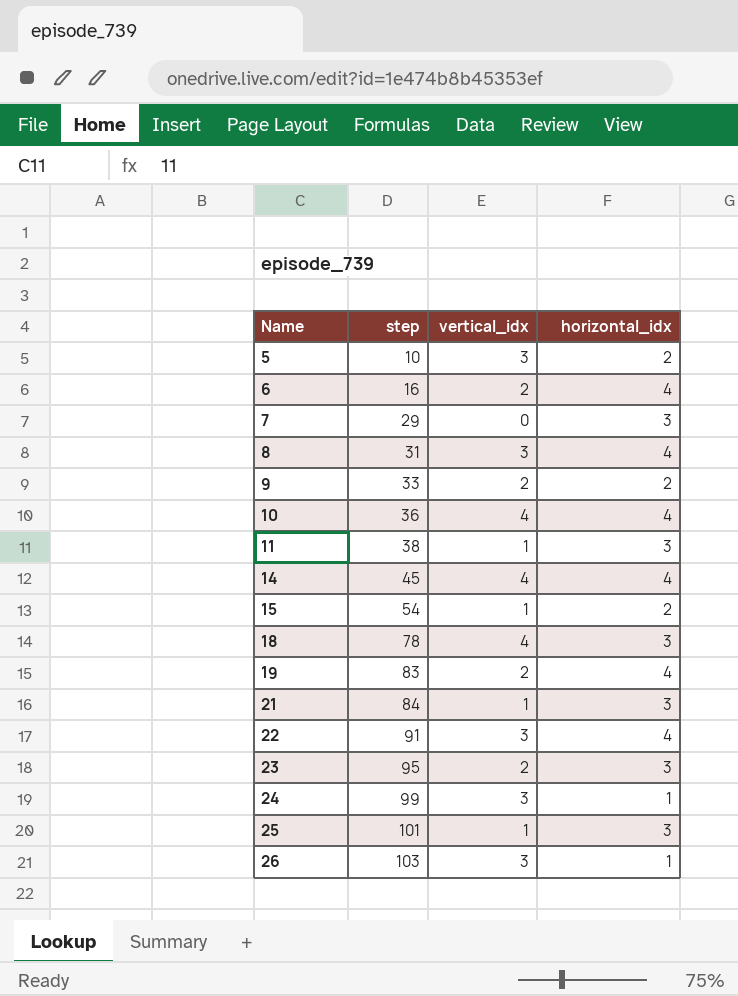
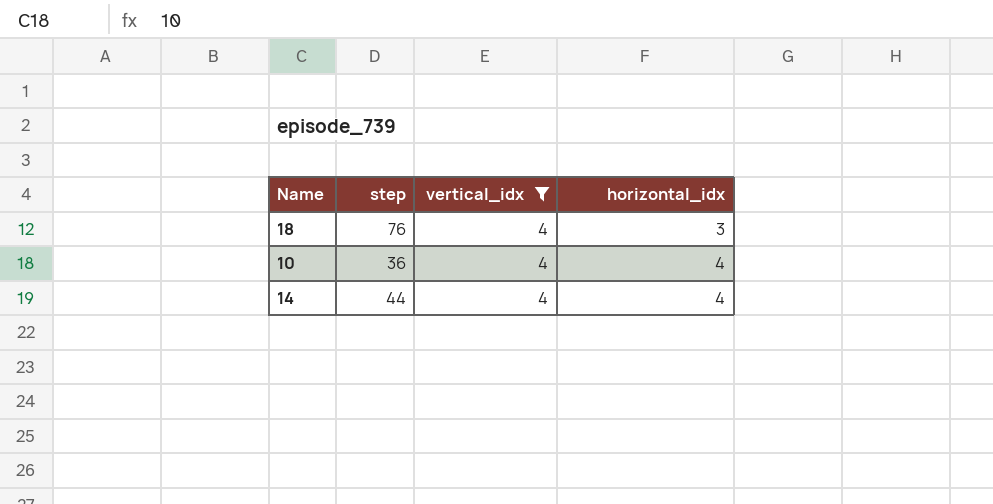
filter: none -> vertical_idx = 4
row order: Name ascending -> horizontal_idx ascending
18 | step: 78 -> 76
14 | step: 45 -> 44

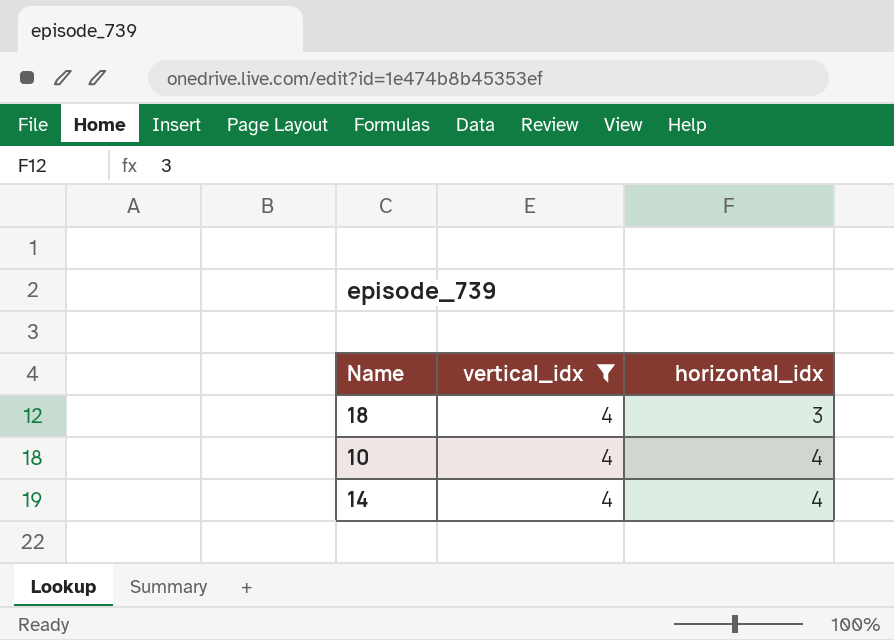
column step | position: 2 -> none

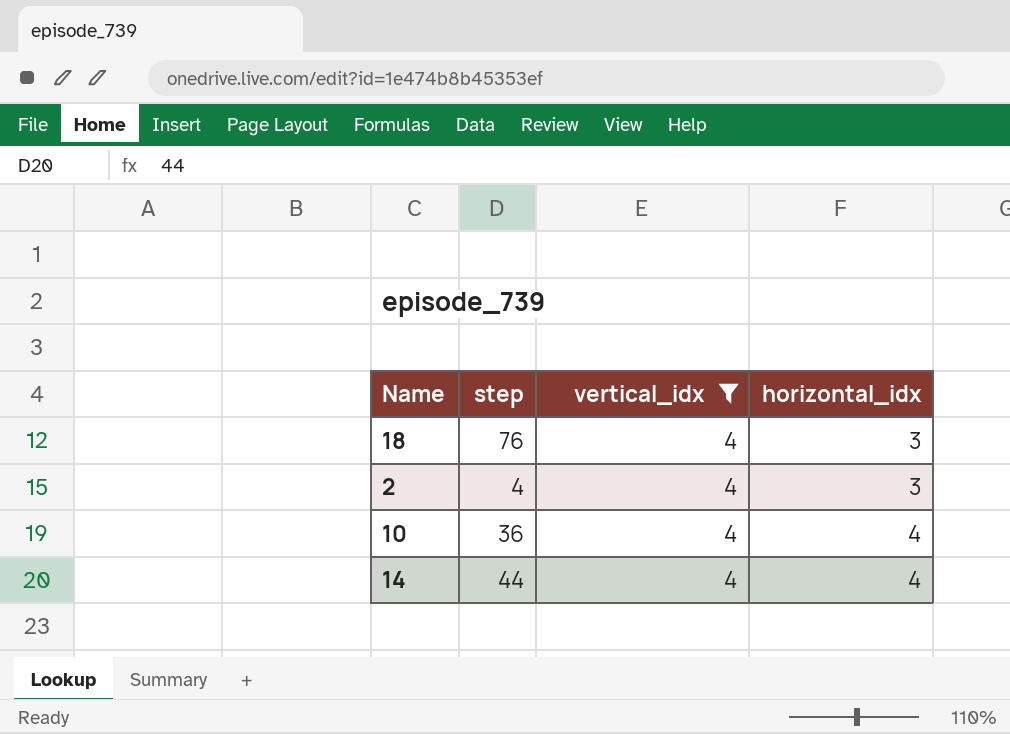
column step | position: none -> 2
row 2: none -> 4 | 4 | 3

